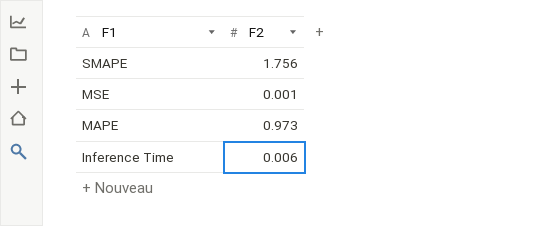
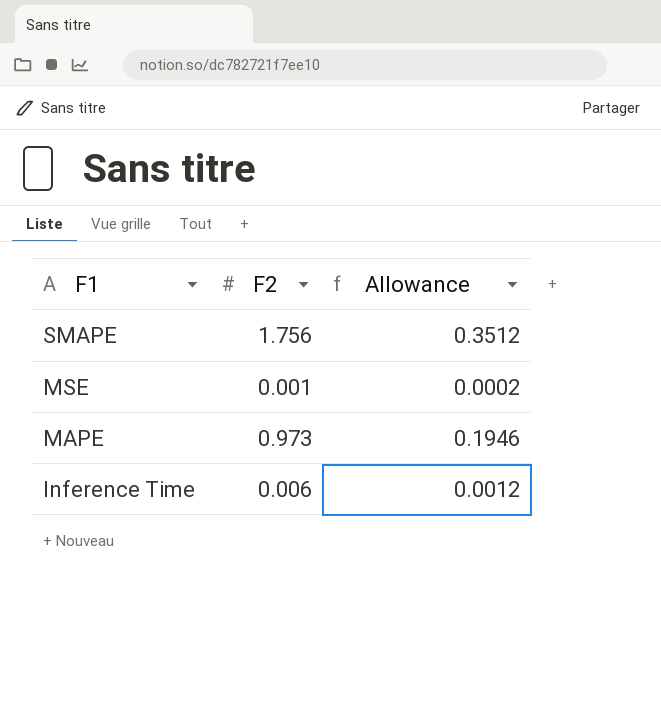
column Allowance | formula: none -> [F2] * 0.2

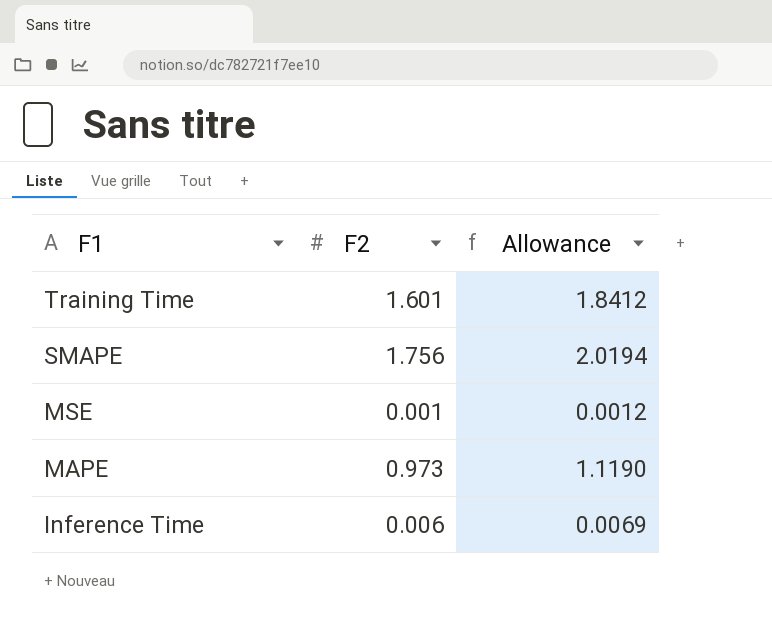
column Allowance | formula: [F2] * 0.2 -> [F2] * 1.15
row Training Time: none -> 1.601 | 1.8412

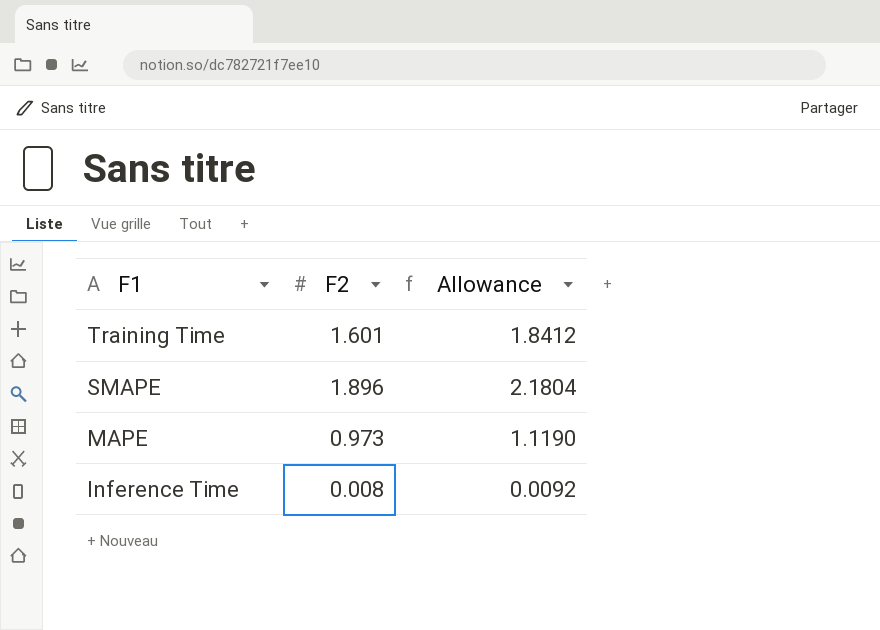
row MSE: 0.001 | 0.0012 -> none
SMAPE | F2: 1.756 -> 1.896
SMAPE | Allowance: 2.0194 -> 2.1804
Inference Time | F2: 0.006 -> 0.008
Inference Time | Allowance: 0.0069 -> 0.0092

